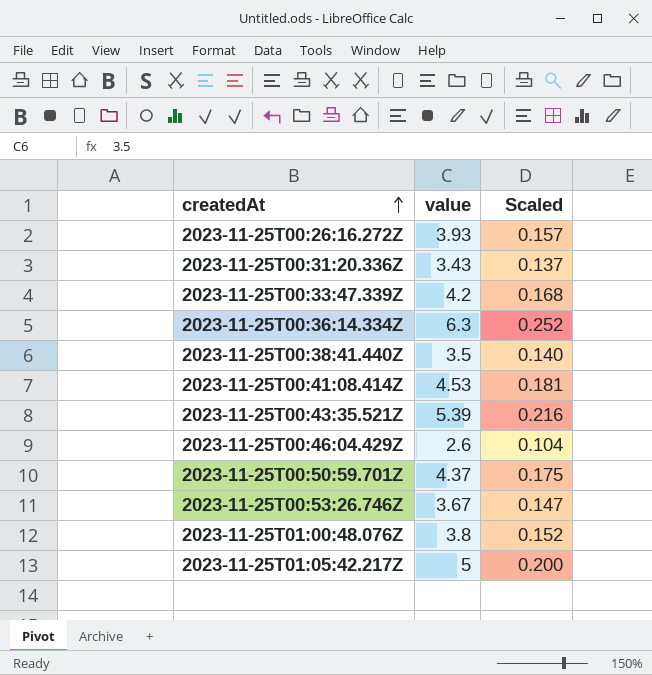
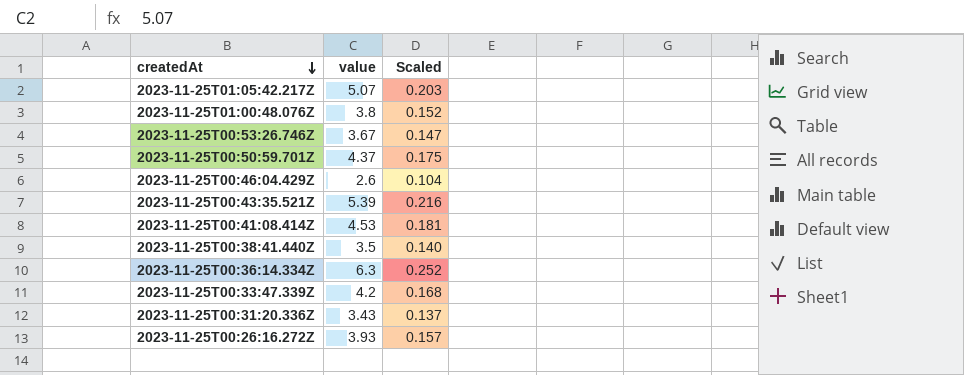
row order: createdAt ascending -> createdAt descending
2023-11-25T01:05:42.217Z | value: 5 -> 5.07
2023-11-25T01:05:42.217Z | Scaled: 0.200 -> 0.203

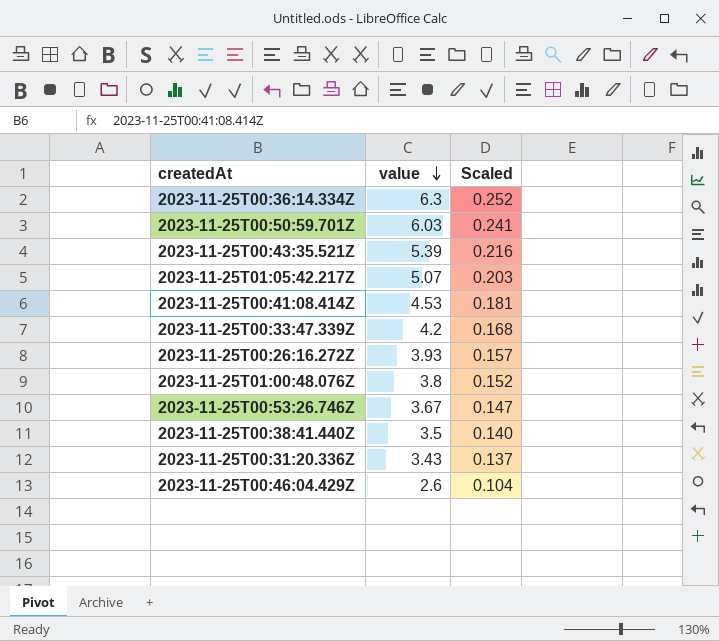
row order: createdAt descending -> value descending
2023-11-25T00:50:59.701Z | value: 4.37 -> 6.03
2023-11-25T00:50:59.701Z | Scaled: 0.175 -> 0.241

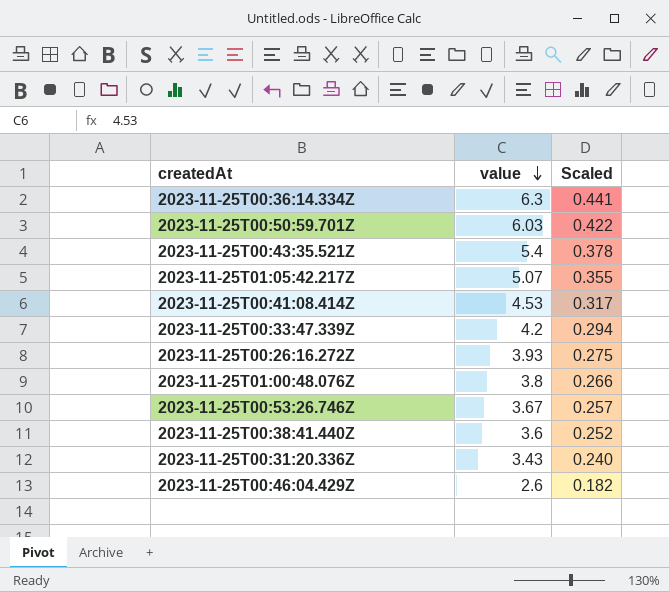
column Scaled | formula: [value] * 0.04 -> [value] * 0.07
2023-11-25T00:43:35.521Z | value: 5.39 -> 5.4
2023-11-25T00:38:41.440Z | value: 3.5 -> 3.6

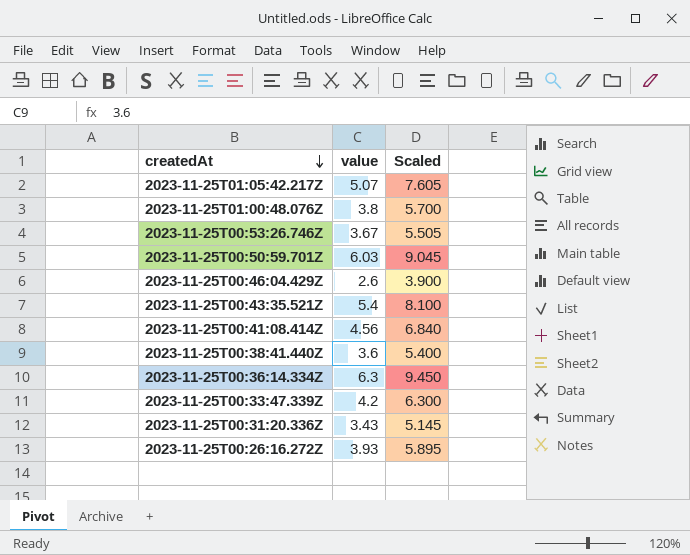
row order: value descending -> createdAt descending
column Scaled | formula: [value] * 0.07 -> [value] * 1.5
2023-11-25T00:41:08.414Z | value: 4.53 -> 4.56

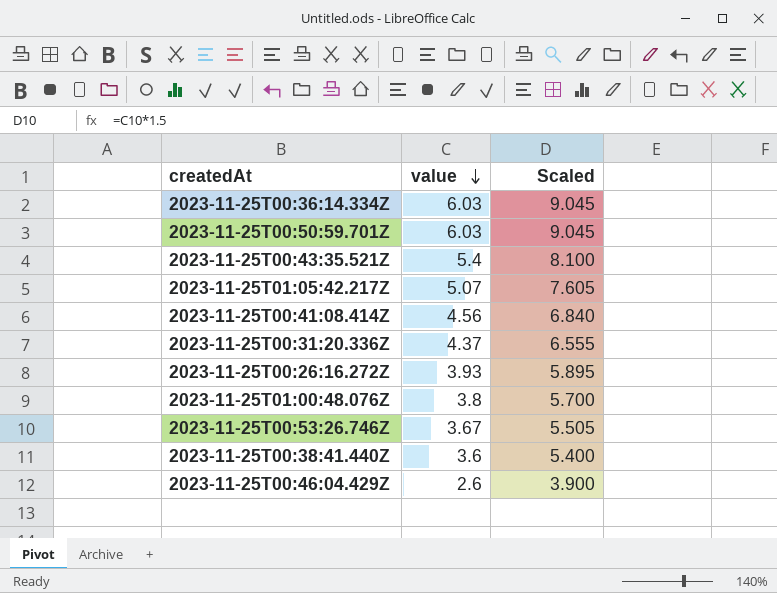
row order: createdAt descending -> value descending
row 2023-11-25T00:33:47.339Z: 4.2 | 6.300 -> none
2023-11-25T00:36:14.334Z | value: 6.3 -> 6.03
2023-11-25T00:36:14.334Z | Scaled: 9.450 -> 9.045
2023-11-25T00:31:20.336Z | value: 3.43 -> 4.37
2023-11-25T00:31:20.336Z | Scaled: 5.145 -> 6.555

